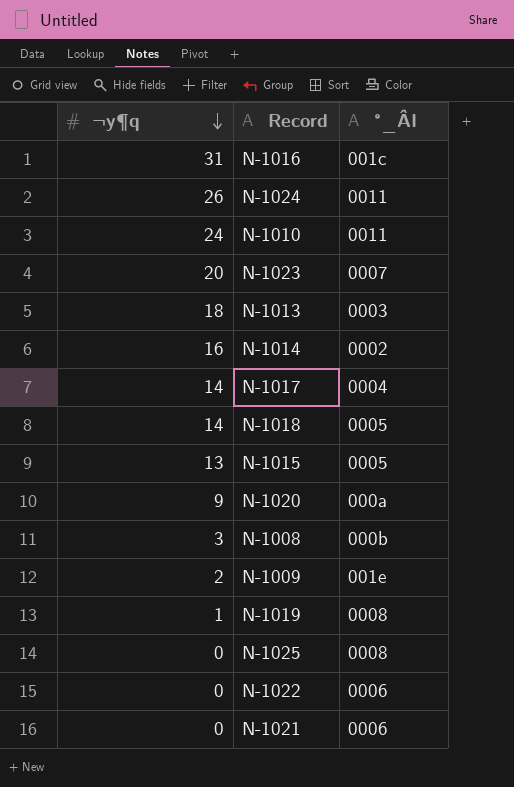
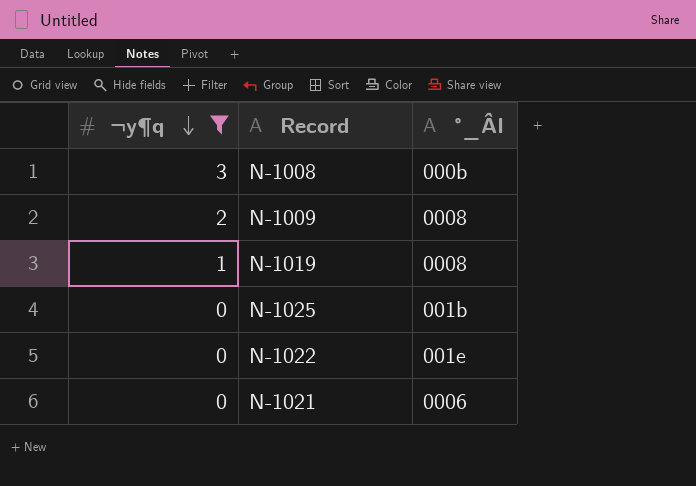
filter: none -> ¬y¶q <= 3
N-1009 | °_ÂI: 001e -> 0008
N-1025 | °_ÂI: 0008 -> 001b
N-1022 | °_ÂI: 0006 -> 001e

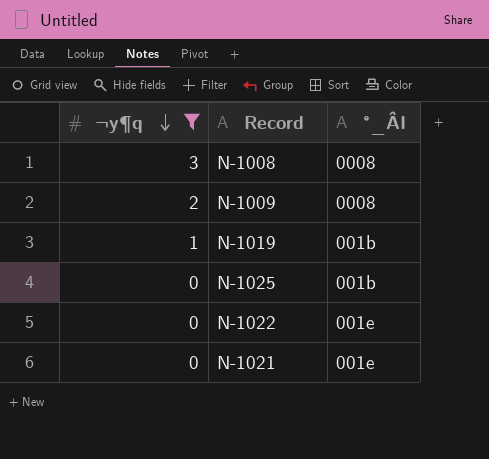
N-1008 | °_ÂI: 000b -> 0008
N-1019 | °_ÂI: 0008 -> 001b
N-1021 | °_ÂI: 0006 -> 001e

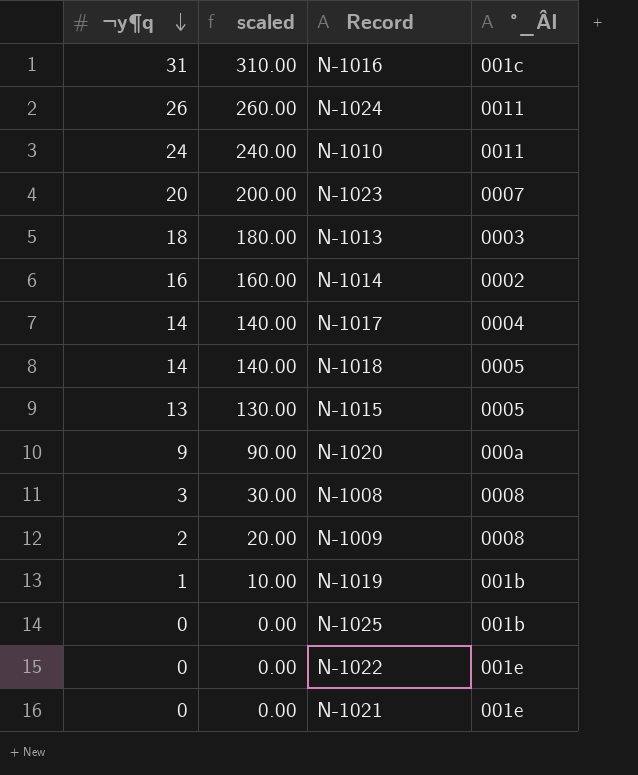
filter: ¬y¶q <= 3 -> none
column scaled | formula: none -> [¬y¶q] * 10

